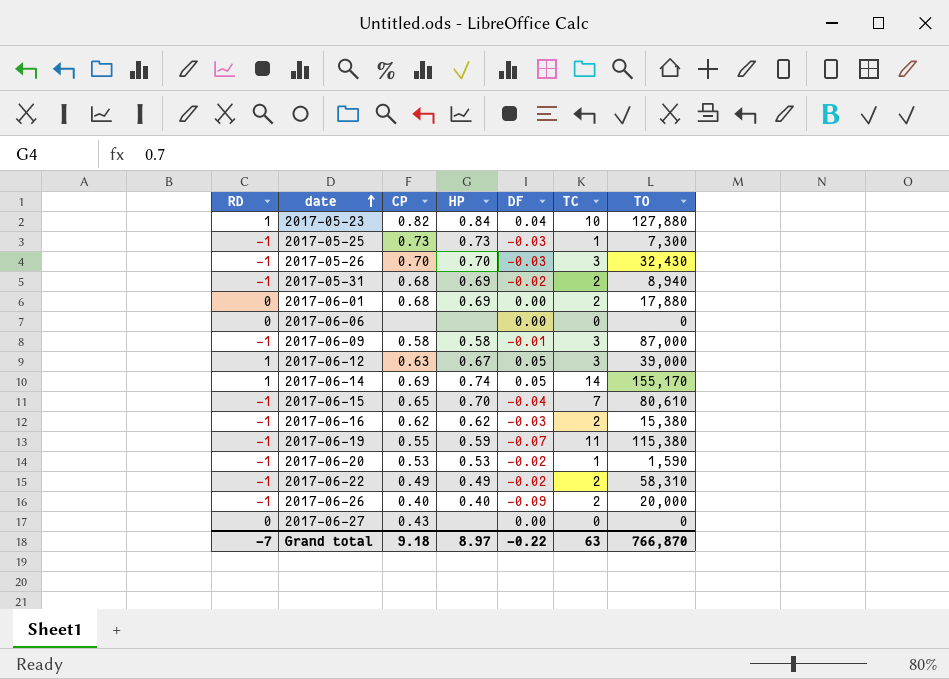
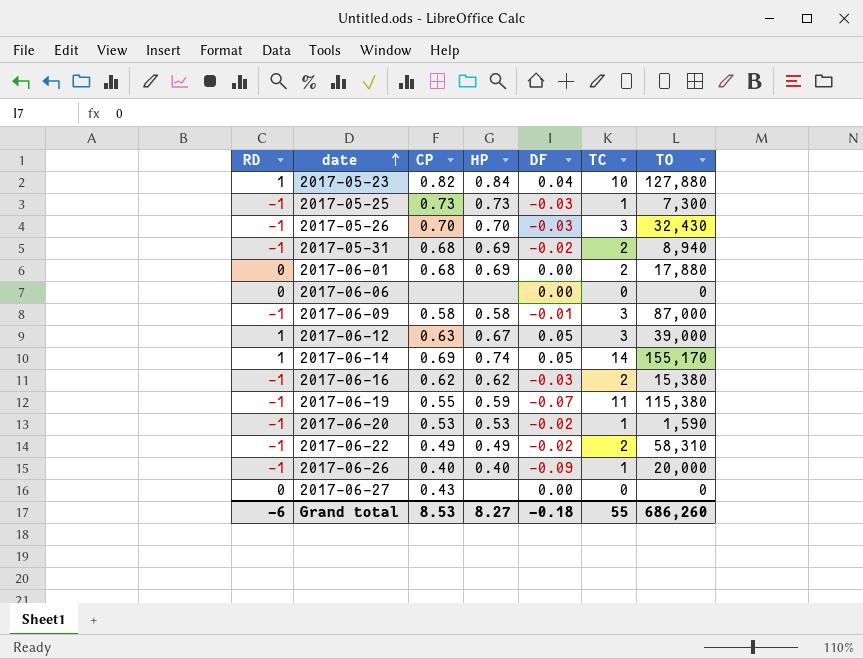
row 2017-06-15: -1 | 0.65 | 0.70 | -0.04 | 7 | 80,610 -> none
2017-06-26 | TC: 2 -> 1
Grand total | RD: -7 -> -6
Grand total | CP: 9.18 -> 8.53
Grand total | HP: 8.97 -> 8.27
Grand total | DF: -0.22 -> -0.18
Grand total | TC: 63 -> 55
Grand total | TO: 766,870 -> 686,260

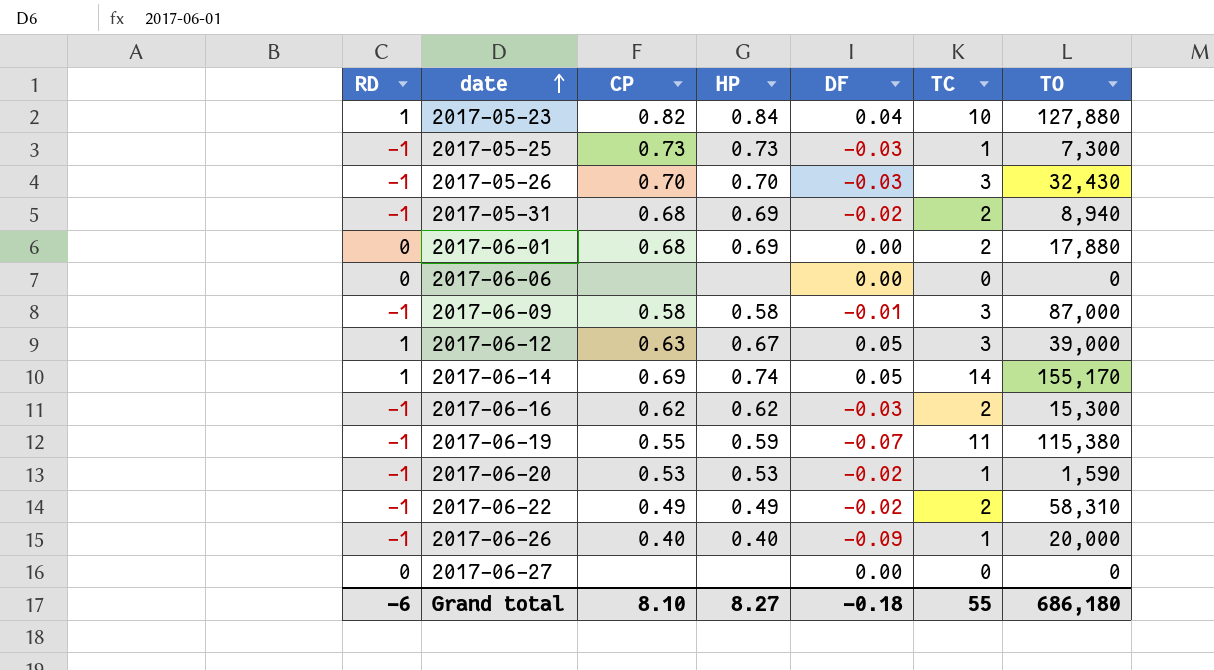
2017-06-16 | TO: 15,380 -> 15,300
2017-06-27 | CP: 0.43 -> none
Grand total | CP: 8.53 -> 8.10
Grand total | TO: 686,260 -> 686,180

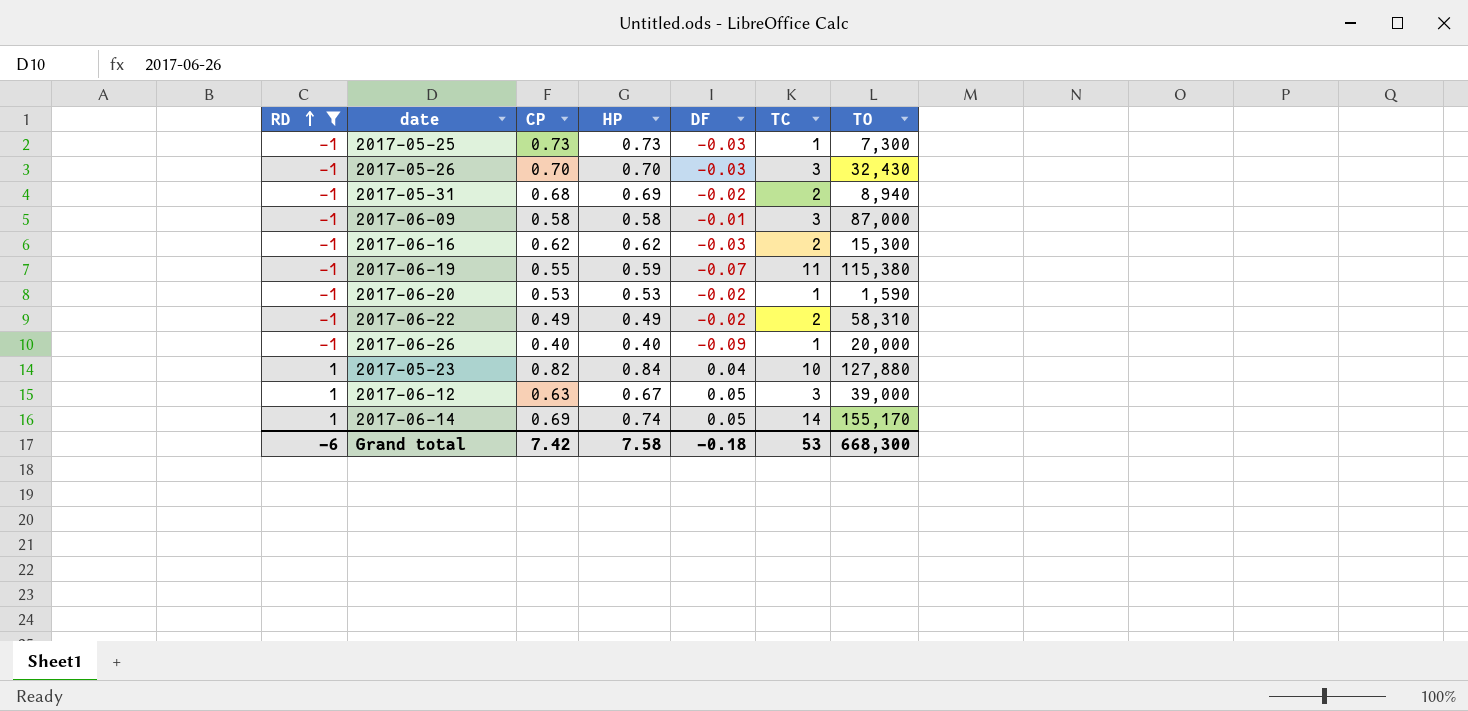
filter: none -> RD != 0
row order: date ascending -> RD ascending
Grand total | CP: 8.10 -> 7.42
Grand total | HP: 8.27 -> 7.58
Grand total | TC: 55 -> 53
Grand total | TO: 686,180 -> 668,300

